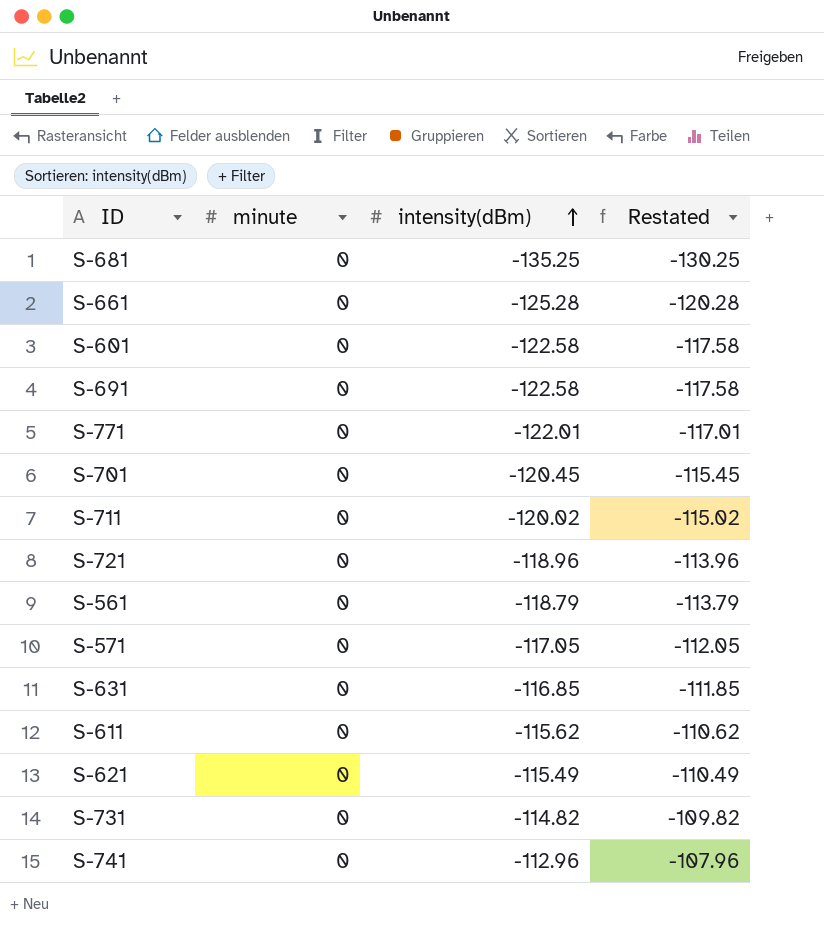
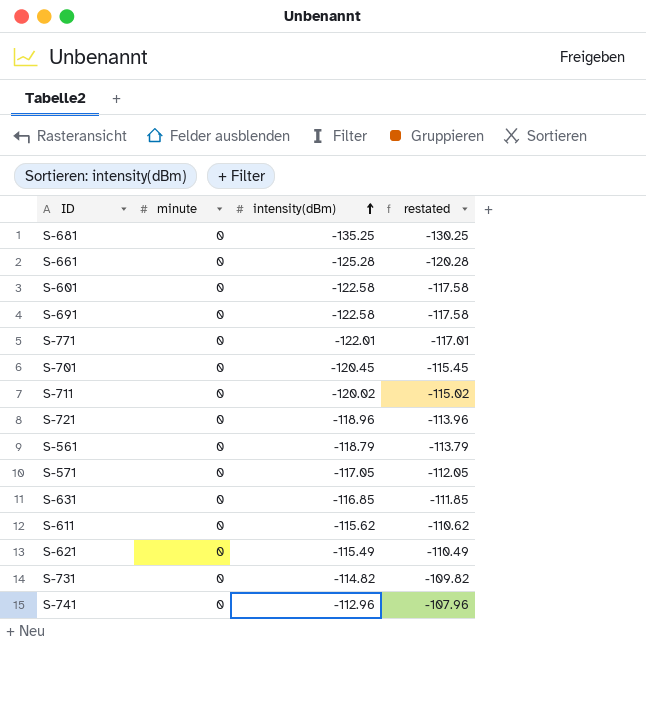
column name: Restated -> restated

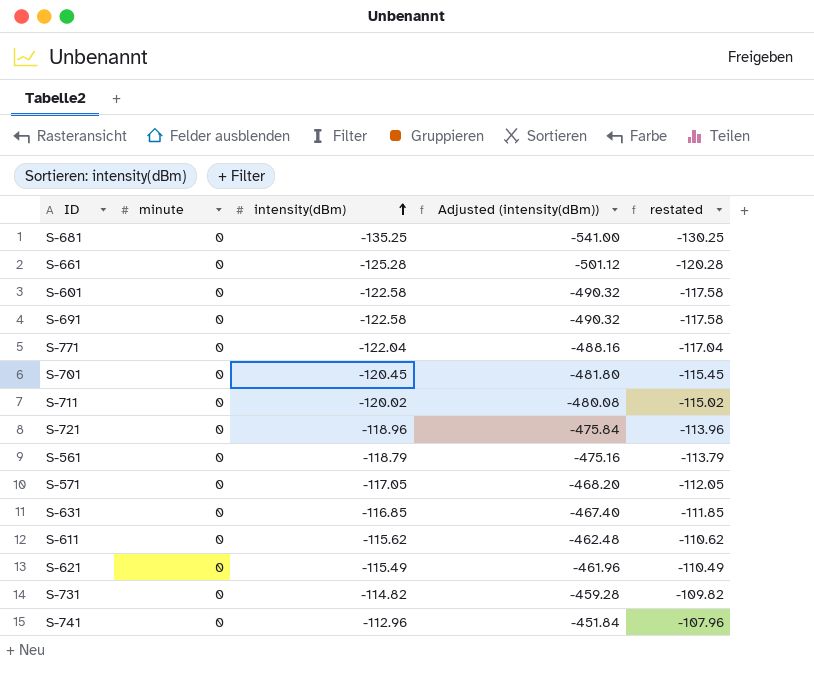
column Adjusted (intensity(dBm)) | formula: none -> [intensity(dBm)] * 4
S-771 | intensity(dBm): -122.01 -> -122.04
S-771 | restated: -117.01 -> -117.04

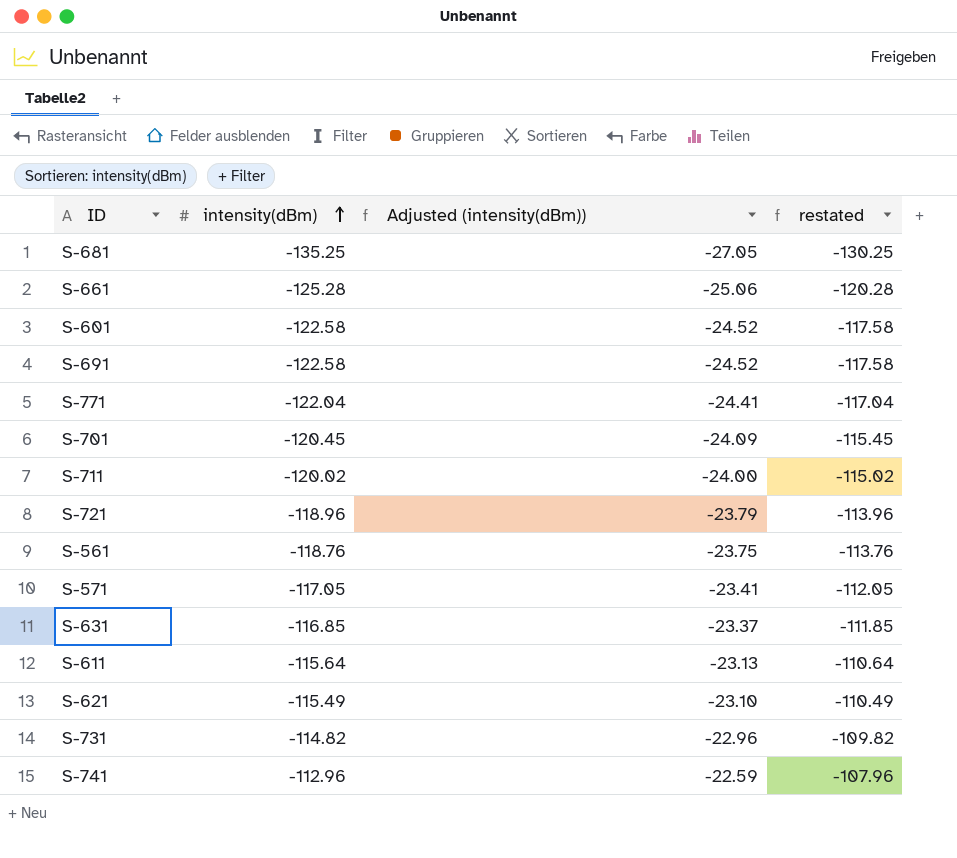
column minute | position: 2 -> none
column Adjusted (intensity(dBm)) | formula: [intensity(dBm)] * 4 -> [intensity(dBm)] * 0.2
S-561 | intensity(dBm): -118.79 -> -118.76
S-561 | restated: -113.79 -> -113.76
S-611 | intensity(dBm): -115.62 -> -115.64
S-611 | restated: -110.62 -> -110.64

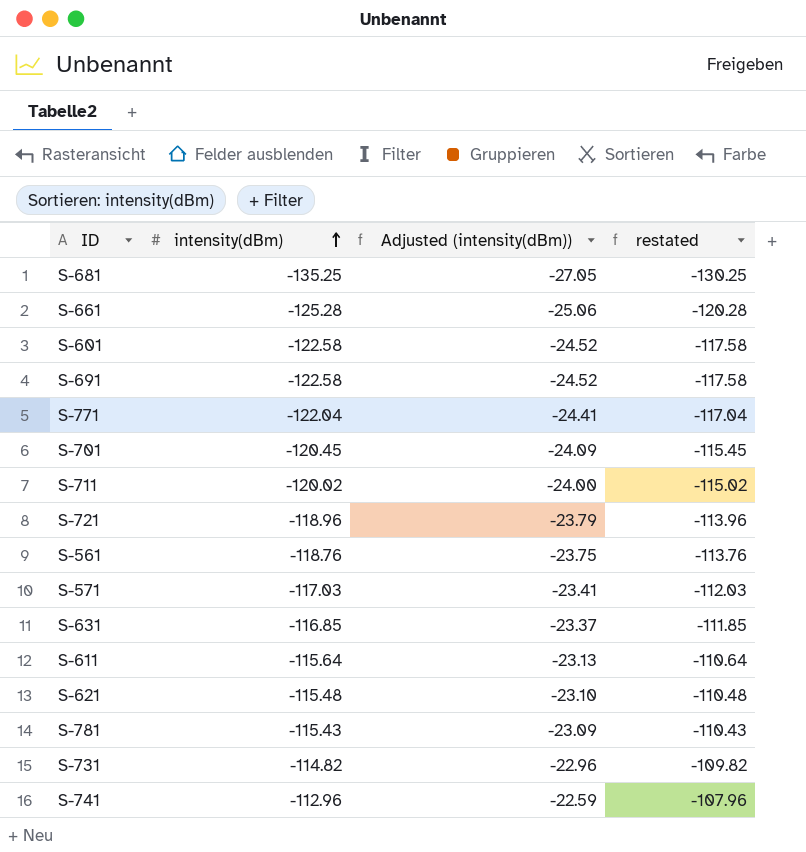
S-571 | intensity(dBm): -117.05 -> -117.03
S-571 | restated: -112.05 -> -112.03
S-621 | intensity(dBm): -115.49 -> -115.48
S-621 | restated: -110.49 -> -110.48
row S-781: none -> -115.43 | -23.09 | -110.43

